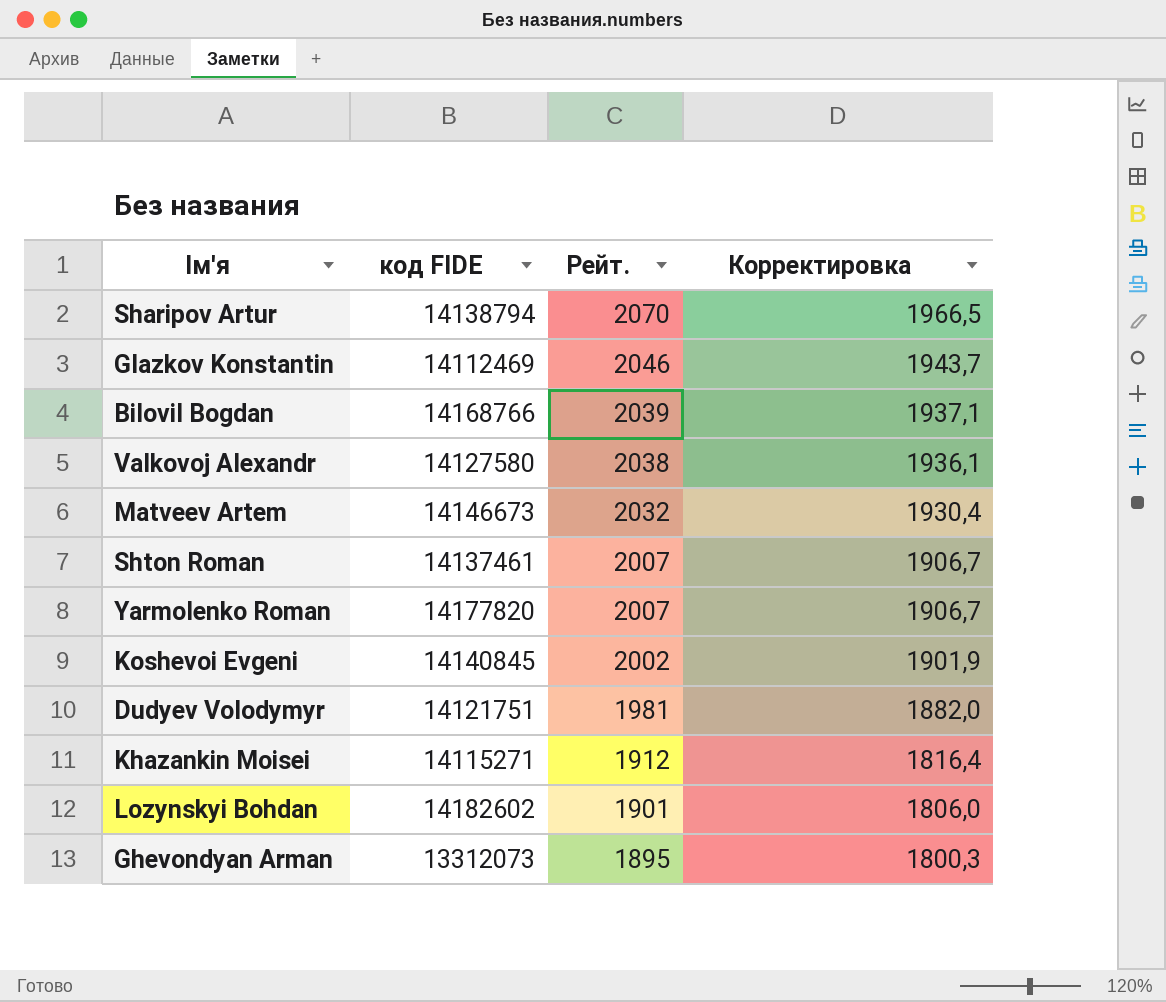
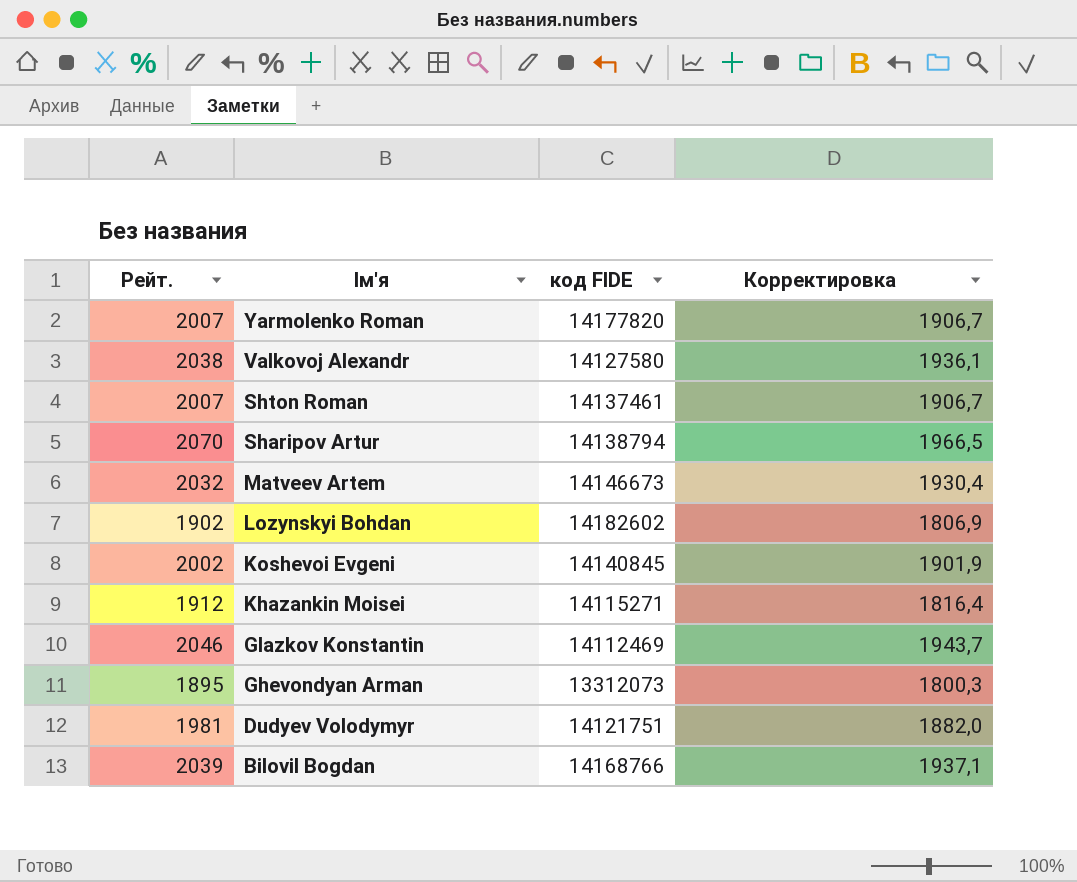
row order: Рейт. descending -> Ім'я descending
column Рейт. | position: 3 -> 1
Lozynskyi Bohdan | Рейт.: 1901 -> 1902
Lozynskyi Bohdan | Корректировка: 1806,0 -> 1806,9

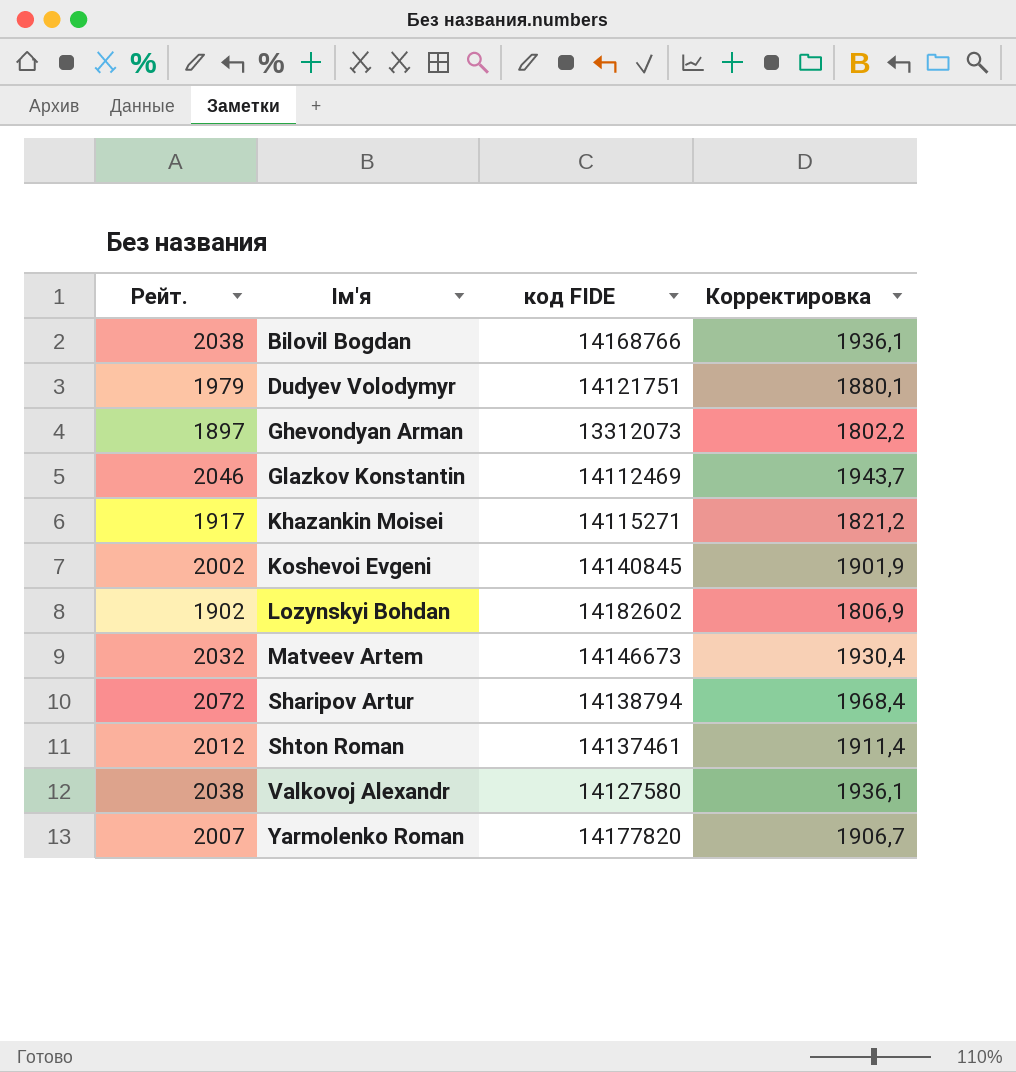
row order: Ім'я descending -> Ім'я ascending
Bilovil Bogdan | Рейт.: 2039 -> 2038
Bilovil Bogdan | Корректировка: 1937,1 -> 1936,1
Dudyev Volodymyr | Рейт.: 1981 -> 1979
Dudyev Volodymyr | Корректировка: 1882,0 -> 1880,1
Ghevondyan Arman | Рейт.: 1895 -> 1897
Ghevondyan Arman | Корректировка: 1800,3 -> 1802,2
Khazankin Moisei | Рейт.: 1912 -> 1917
Khazankin Moisei | Корректировка: 1816,4 -> 1821,2
Sharipov Artur | Рейт.: 2070 -> 2072
Sharipov Artur | Корректировка: 1966,5 -> 1968,4
Shton Roman | Рейт.: 2007 -> 2012
Shton Roman | Корректировка: 1906,7 -> 1911,4

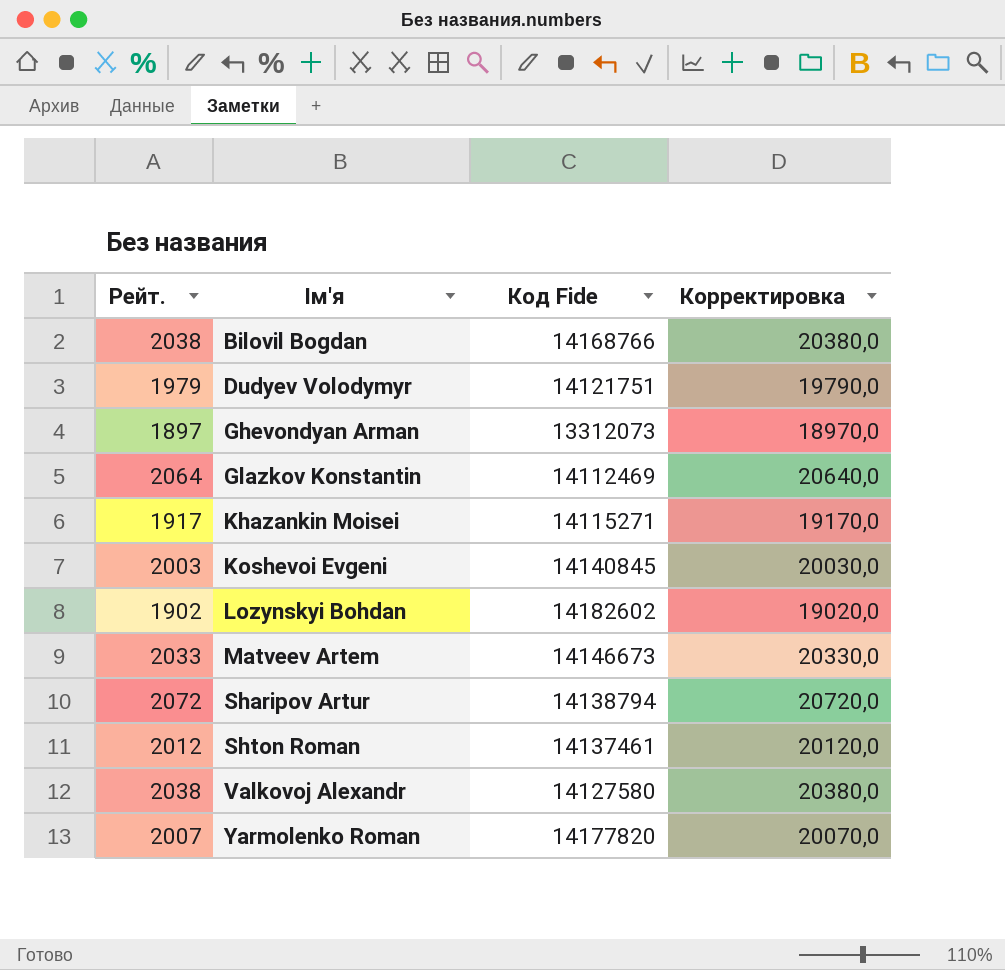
column name: код FIDE -> Код Fide
column Корректировка | formula: [Рейт.] * 0,95 -> [Рейт.] * 10
Glazkov Konstantin | Рейт.: 2046 -> 2064
Koshevoi Evgeni | Рейт.: 2002 -> 2003
Matveev Artem | Рейт.: 2032 -> 2033

